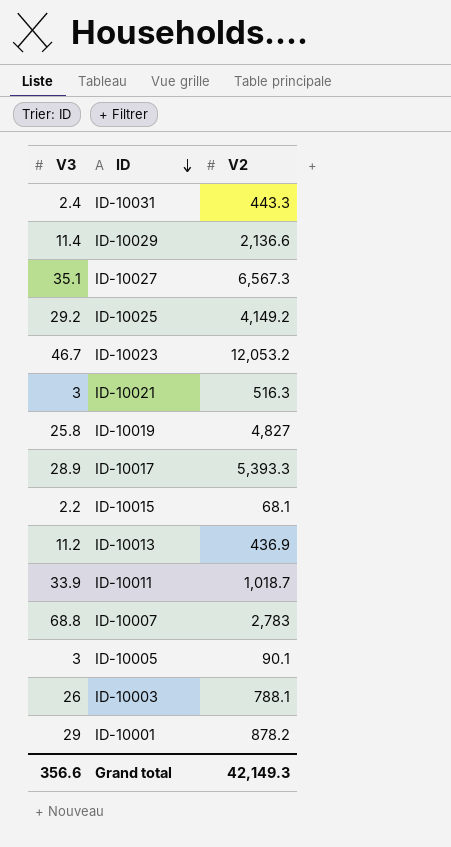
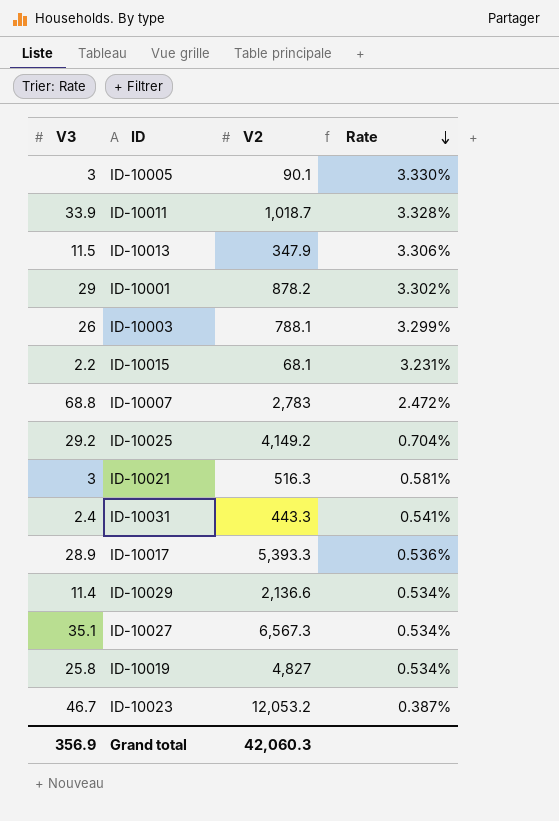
row order: ID descending -> Rate descending
column Rate | formula: none -> [V3] / [V2]
ID-10013 | V3: 11.2 -> 11.5
ID-10013 | V2: 436.9 -> 347.9
Grand total | V3: 356.6 -> 356.9
Grand total | V2: 42,149.3 -> 42,060.3

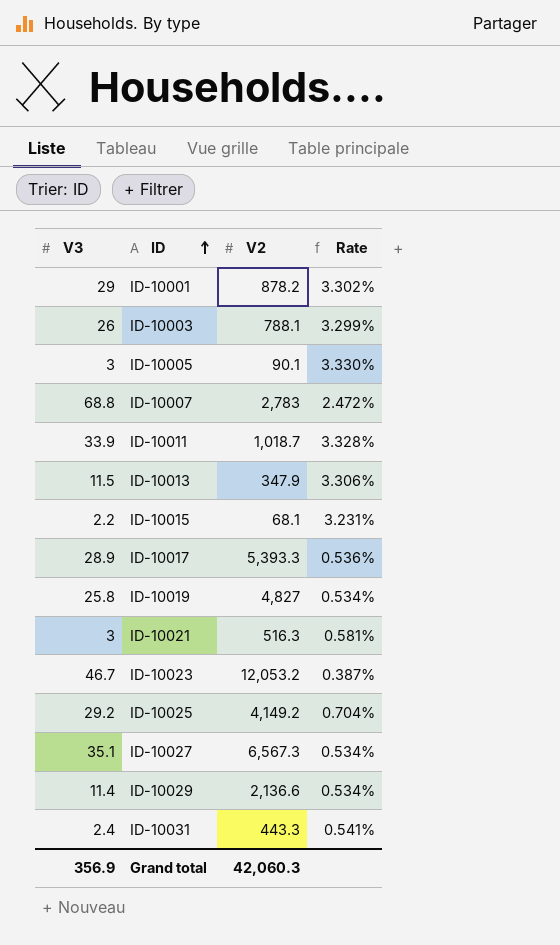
row order: Rate descending -> ID ascending

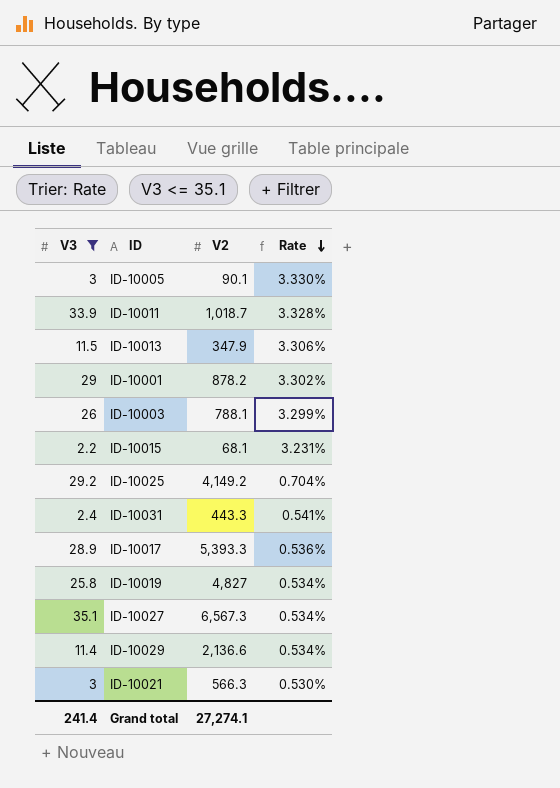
filter: none -> V3 <= 35.1
row order: ID ascending -> Rate descending
ID-10021 | V2: 516.3 -> 566.3
ID-10021 | Rate: 0.581% -> 0.530%
Grand total | V3: 356.9 -> 241.4
Grand total | V2: 42,060.3 -> 27,274.1

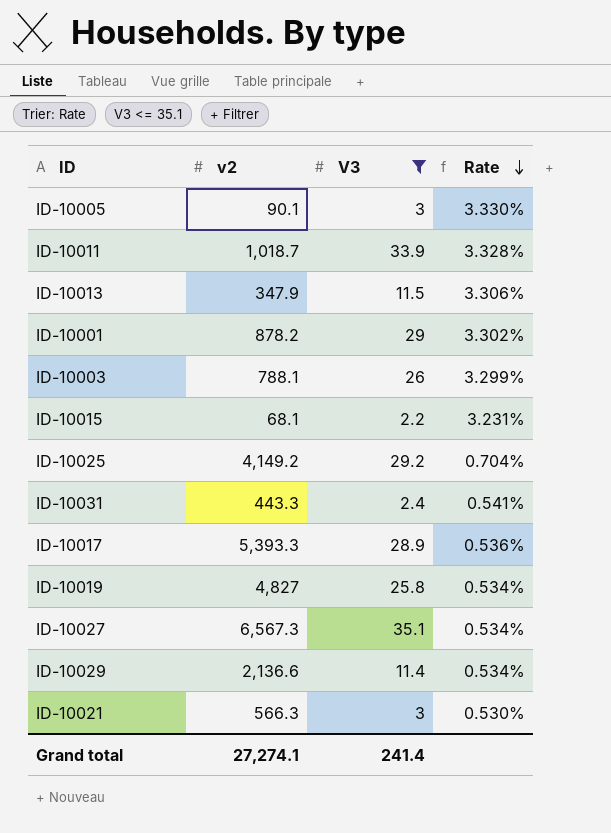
column name: V2 -> v2
column V3 | position: 1 -> 3

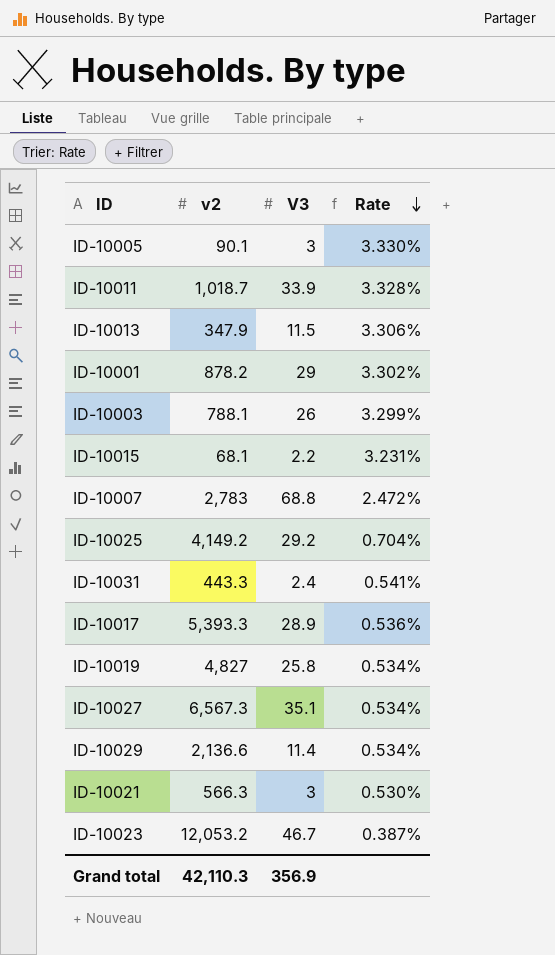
filter: V3 <= 35.1 -> none
Grand total | v2: 27,274.1 -> 42,110.3
Grand total | V3: 241.4 -> 356.9

